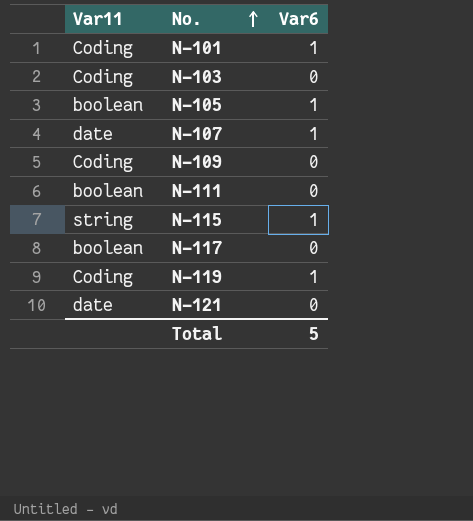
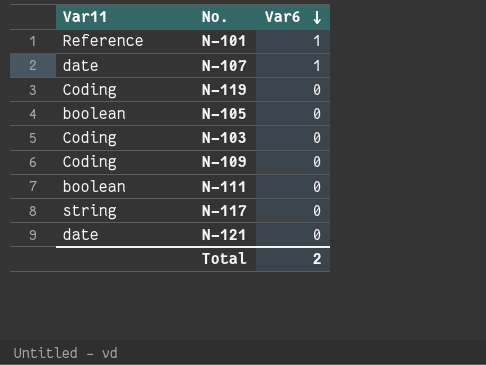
row order: No. ascending -> Var6 descending
row N-115: string | 1 -> none
N-101 | Var11: Coding -> Reference
N-119 | Var6: 1 -> 0
N-105 | Var6: 1 -> 0
N-117 | Var11: boolean -> string
Total | Var6: 5 -> 2

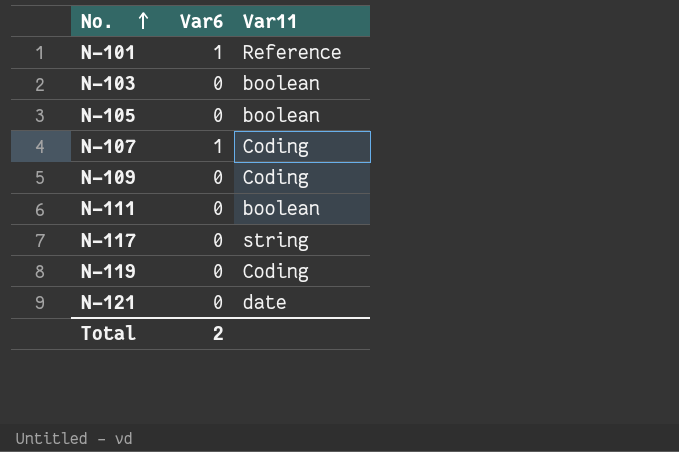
row order: Var6 descending -> No. ascending
column Var11 | position: 1 -> 3
N-103 | Var11: Coding -> boolean
N-107 | Var11: date -> Coding

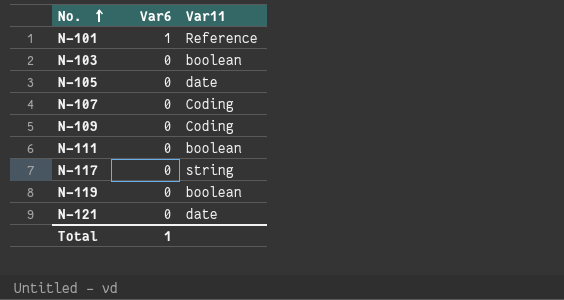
N-105 | Var11: boolean -> date
N-107 | Var6: 1 -> 0
N-119 | Var11: Coding -> boolean
Total | Var6: 2 -> 1

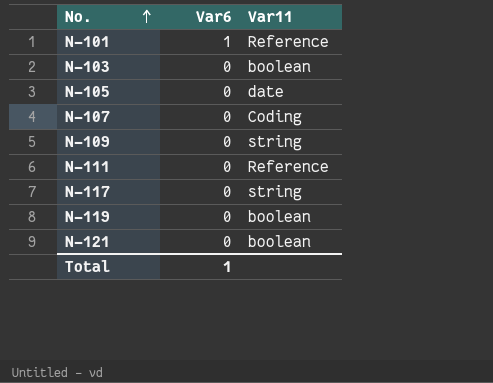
N-109 | Var11: Coding -> string
N-111 | Var11: boolean -> Reference
N-121 | Var11: date -> boolean

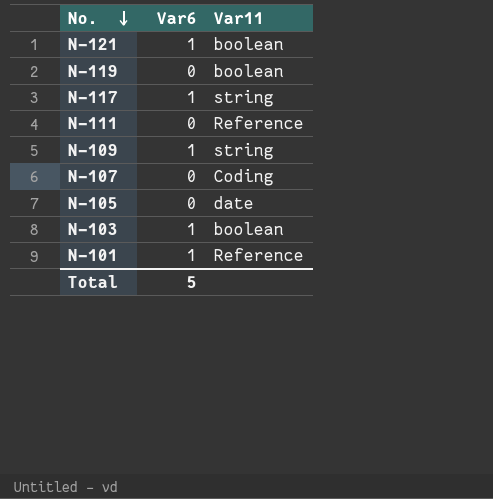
row order: No. ascending -> No. descending
N-121 | Var6: 0 -> 1
N-117 | Var6: 0 -> 1
N-109 | Var6: 0 -> 1
N-103 | Var6: 0 -> 1
Total | Var6: 1 -> 5

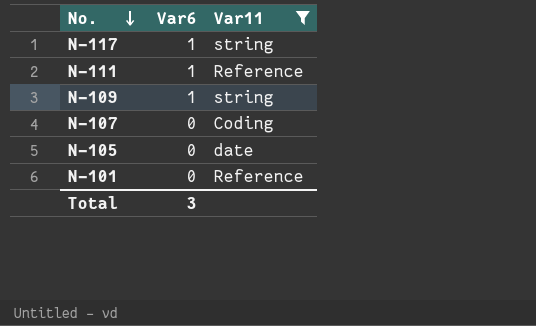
filter: none -> Var11 != boolean
N-111 | Var6: 0 -> 1
N-101 | Var6: 1 -> 0
Total | Var6: 5 -> 3

